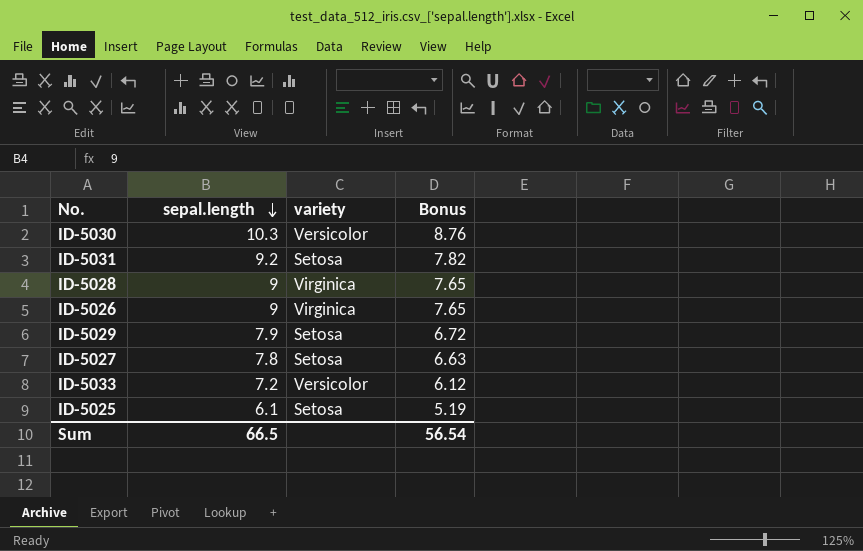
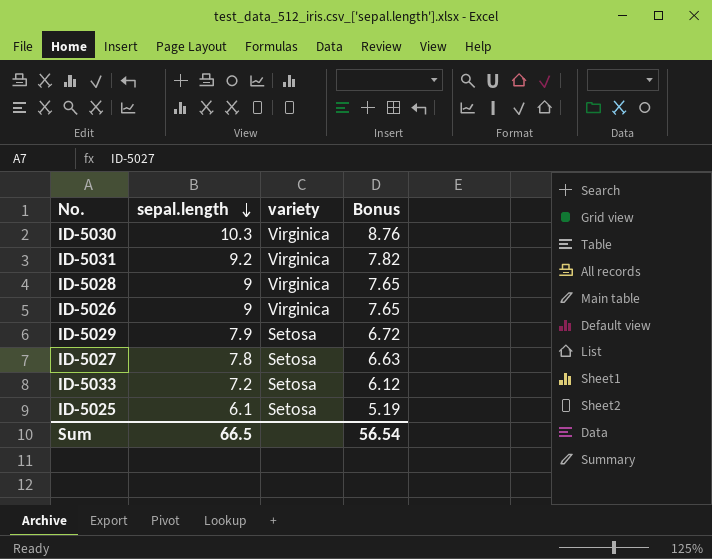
ID-5030 | variety: Versicolor -> Virginica
ID-5031 | variety: Setosa -> Virginica
ID-5033 | variety: Versicolor -> Setosa

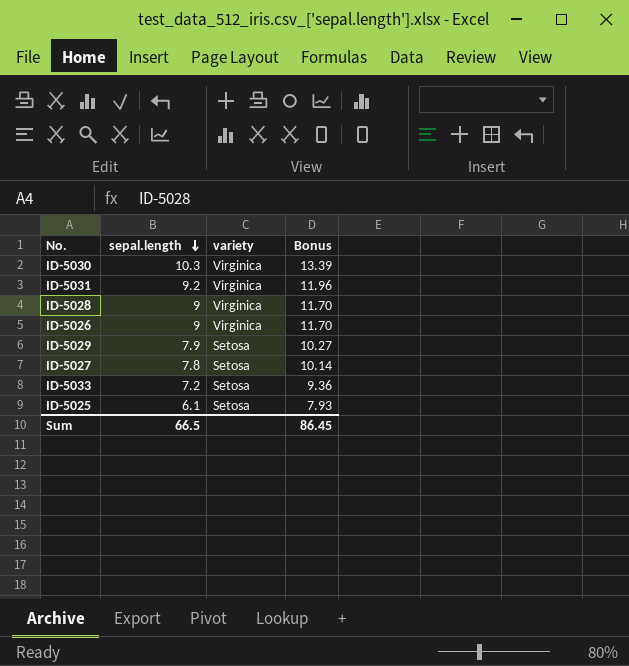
column Bonus | formula: [sepal.length] * 0.85 -> [sepal.length] * 1.3
Sum | Bonus: 56.54 -> 86.45

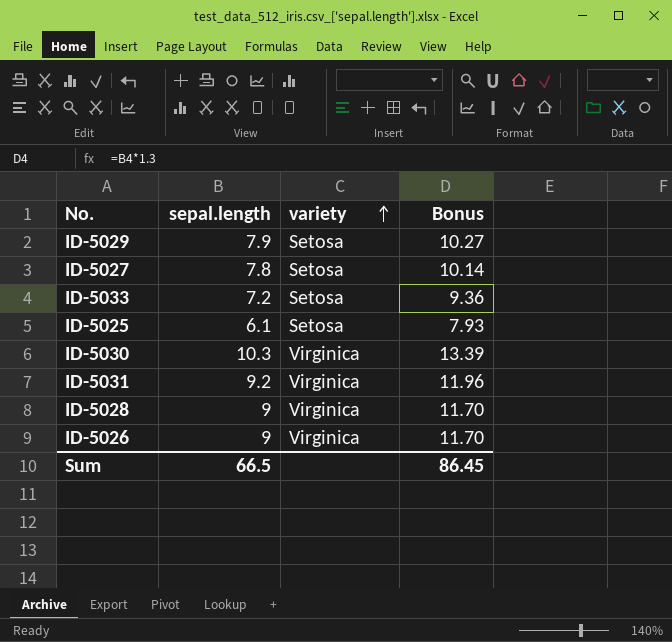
row order: sepal.length descending -> variety ascending

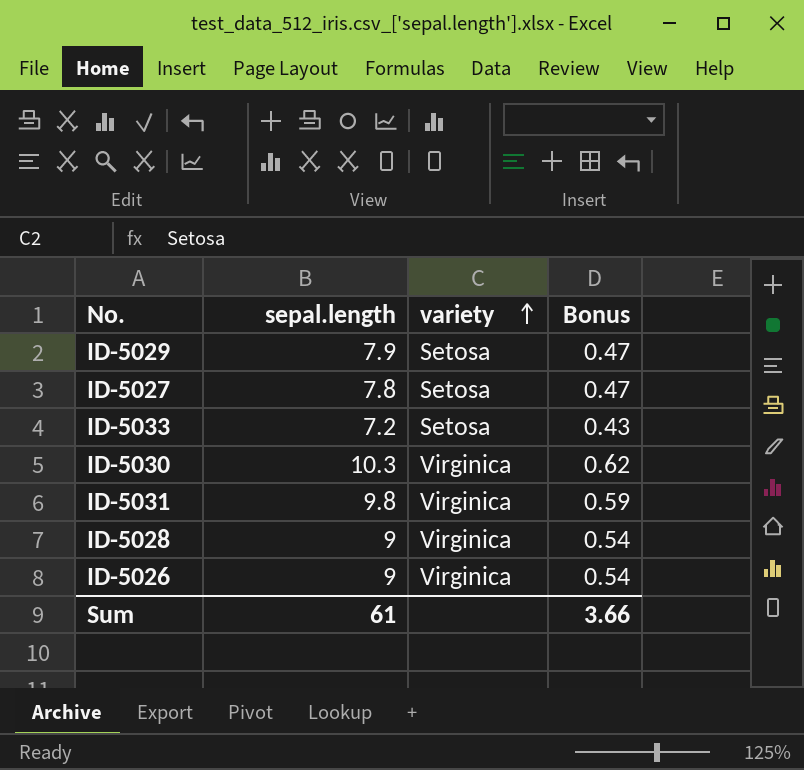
column Bonus | formula: [sepal.length] * 1.3 -> [sepal.length] * 0.06
row ID-5025: 6.1 | Setosa | 7.93 -> none
ID-5031 | sepal.length: 9.2 -> 9.8
Sum | sepal.length: 66.5 -> 61
Sum | Bonus: 86.45 -> 3.66

